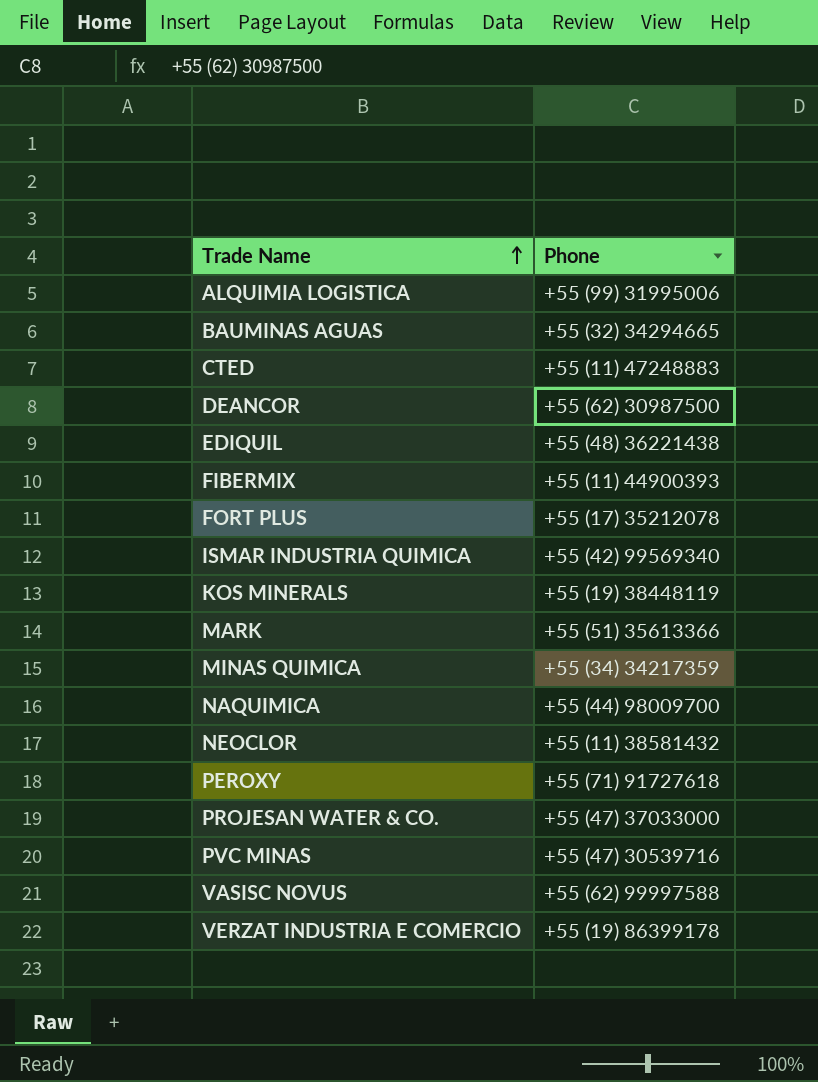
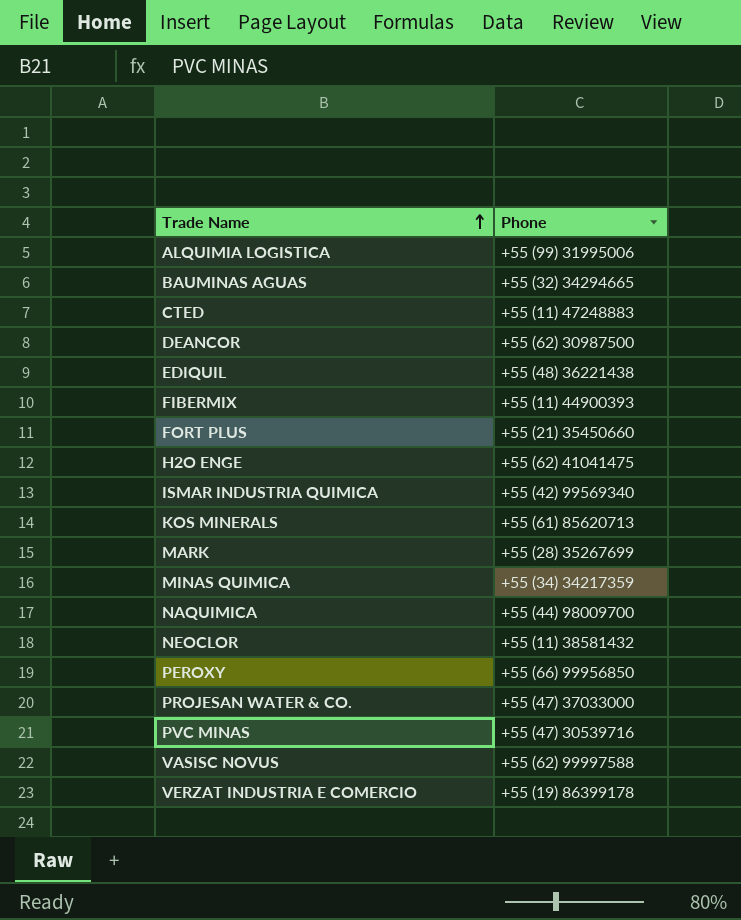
FORT PLUS | Phone: +55 (17) 35212078 -> +55 (21) 35450660
row H2O ENGE: none -> +55 (62) 41041475
KOS MINERALS | Phone: +55 (19) 38448119 -> +55 (61) 85620713
MARK | Phone: +55 (51) 35613366 -> +55 (28) 35267699
PEROXY | Phone: +55 (71) 91727618 -> +55 (66) 99956850

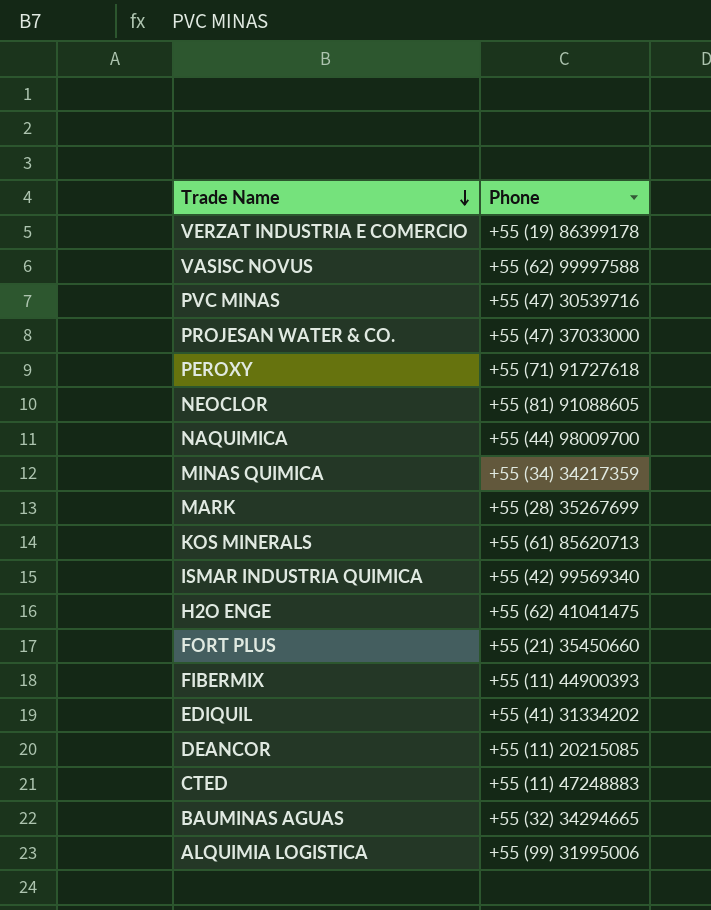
row order: Trade Name ascending -> Trade Name descending
PEROXY | Phone: +55 (66) 99956850 -> +55 (71) 91727618
NEOCLOR | Phone: +55 (11) 38581432 -> +55 (81) 91088605
EDIQUIL | Phone: +55 (48) 36221438 -> +55 (41) 31334202
DEANCOR | Phone: +55 (62) 30987500 -> +55 (11) 20215085

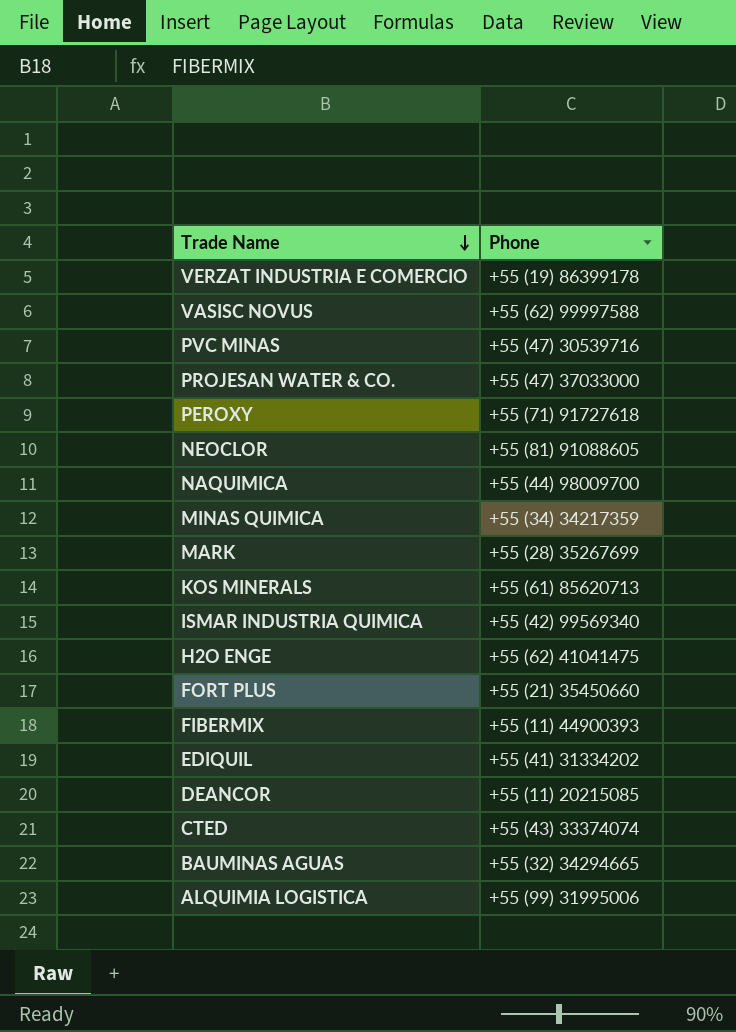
CTED | Phone: +55 (11) 47248883 -> +55 (43) 33374074

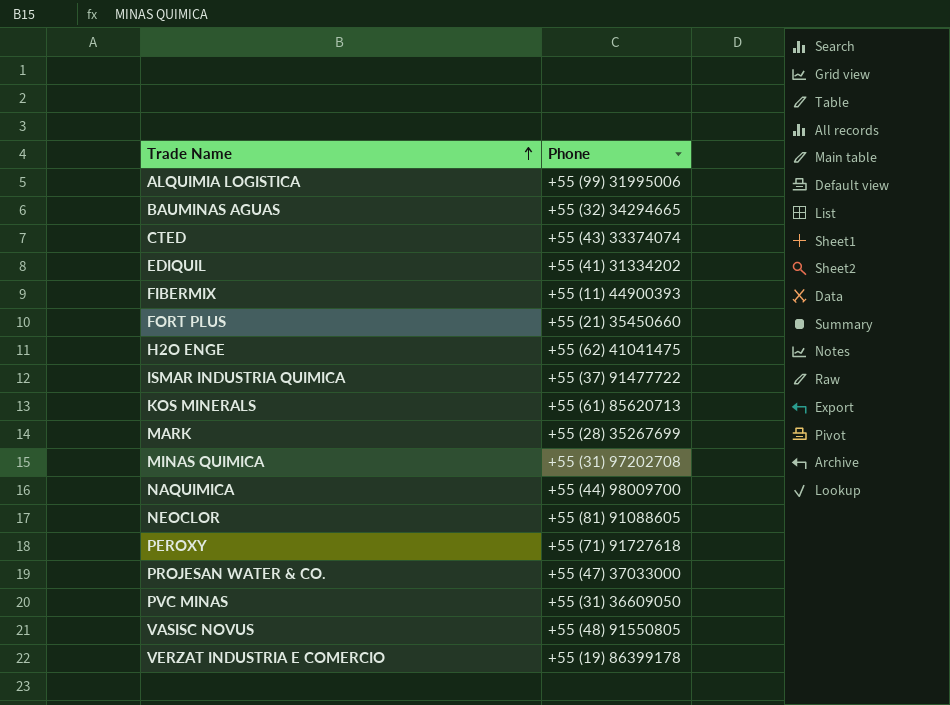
row order: Trade Name descending -> Trade Name ascending
row DEANCOR: +55 (11) 20215085 -> none
ISMAR INDUSTRIA QUIMICA | Phone: +55 (42) 99569340 -> +55 (37) 91477722
MINAS QUIMICA | Phone: +55 (34) 34217359 -> +55 (31) 97202708
PVC MINAS | Phone: +55 (47) 30539716 -> +55 (31) 36609050
VASISC NOVUS | Phone: +55 (62) 99997588 -> +55 (48) 91550805

